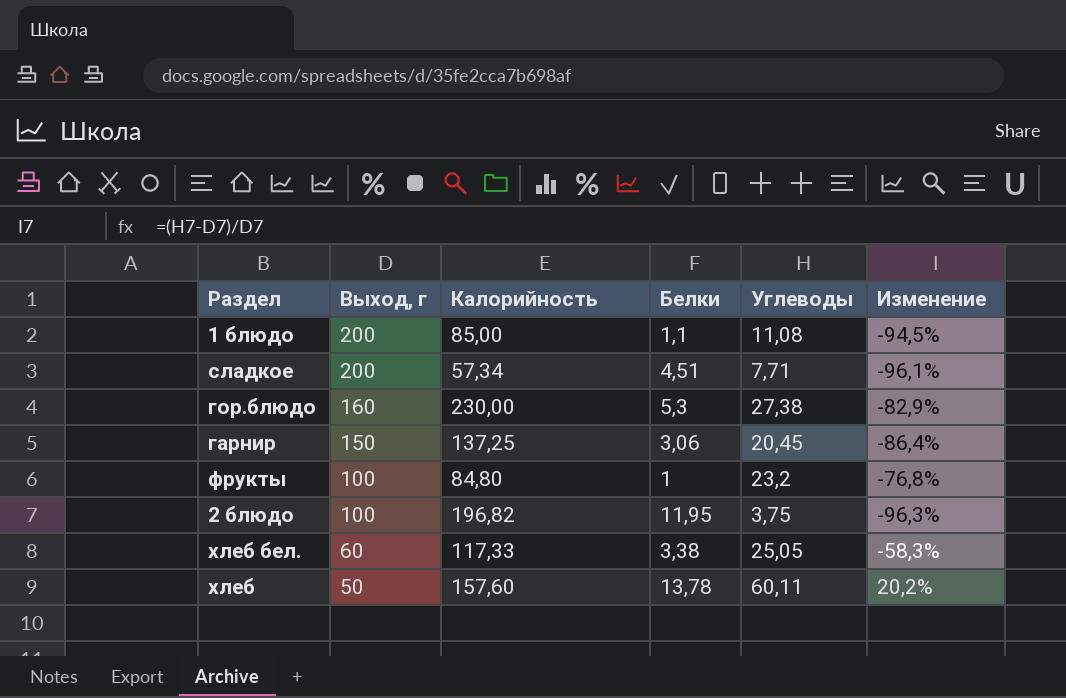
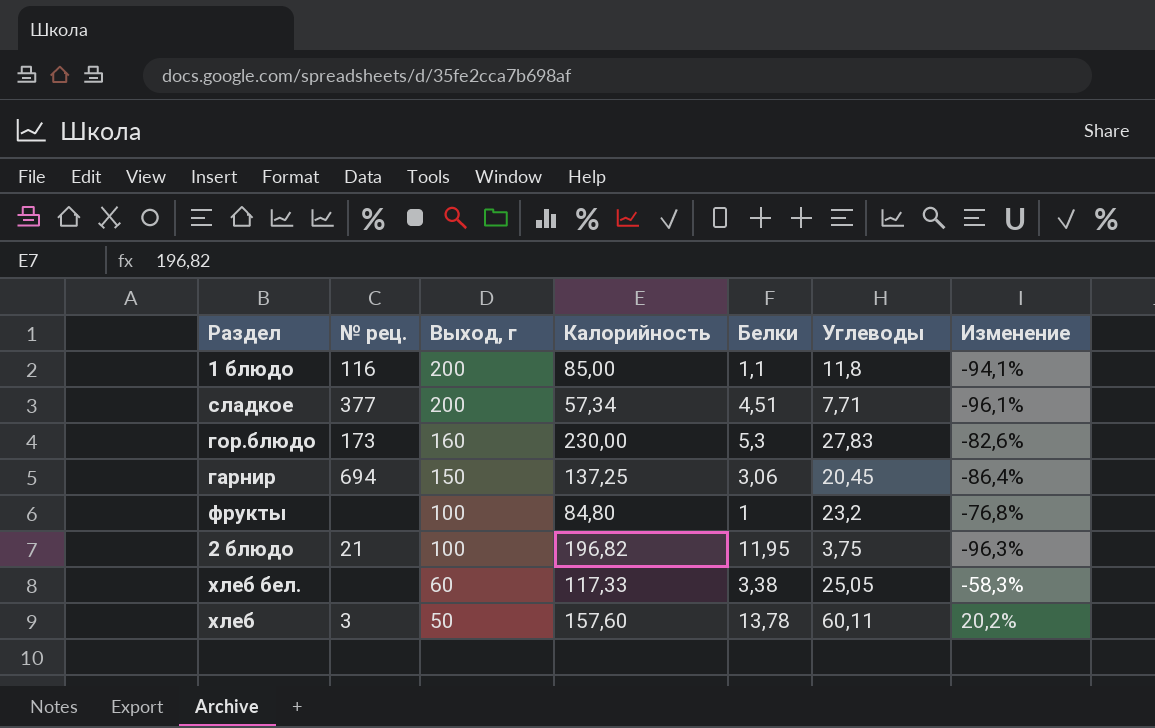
column № рец. | position: none -> 2
1 блюдо | Углеводы: 11,08 -> 11,8
1 блюдо | Изменение: -94,5% -> -94,1%
гор.блюдо | Углеводы: 27,38 -> 27,83
гор.блюдо | Изменение: -82,9% -> -82,6%

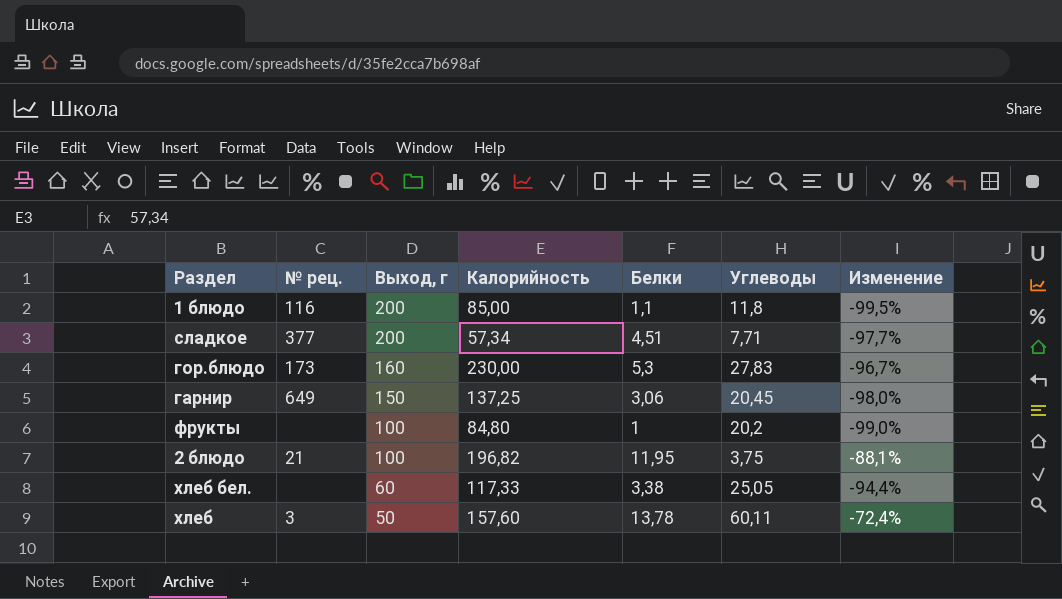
column Изменение | formula: ([Углеводы] - [Выход, г]) / [Выход, г] -> ([Белки] - [Выход, г]) / [Выход, г]
гарнир | № рец.: 694 -> 649
фрукты | Углеводы: 23,2 -> 20,2

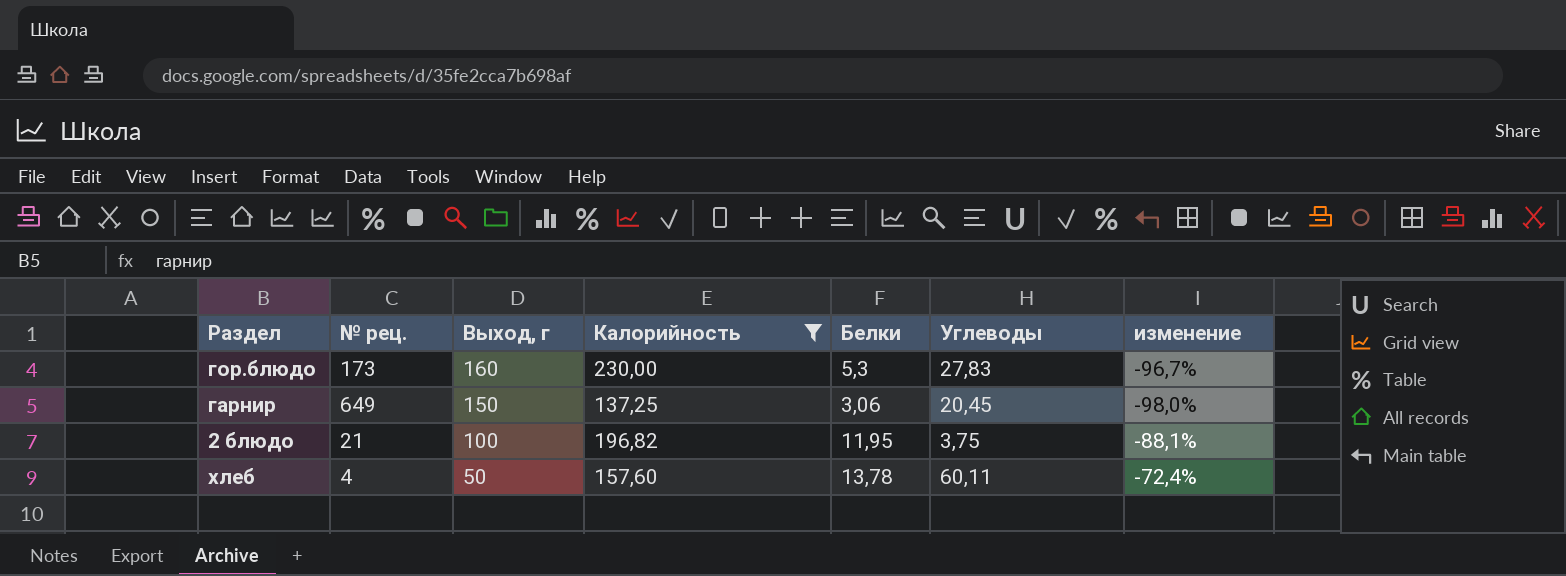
filter: none -> Калорийность >= 137,25
column name: Изменение -> изменение
хлеб | № рец.: 3 -> 4

